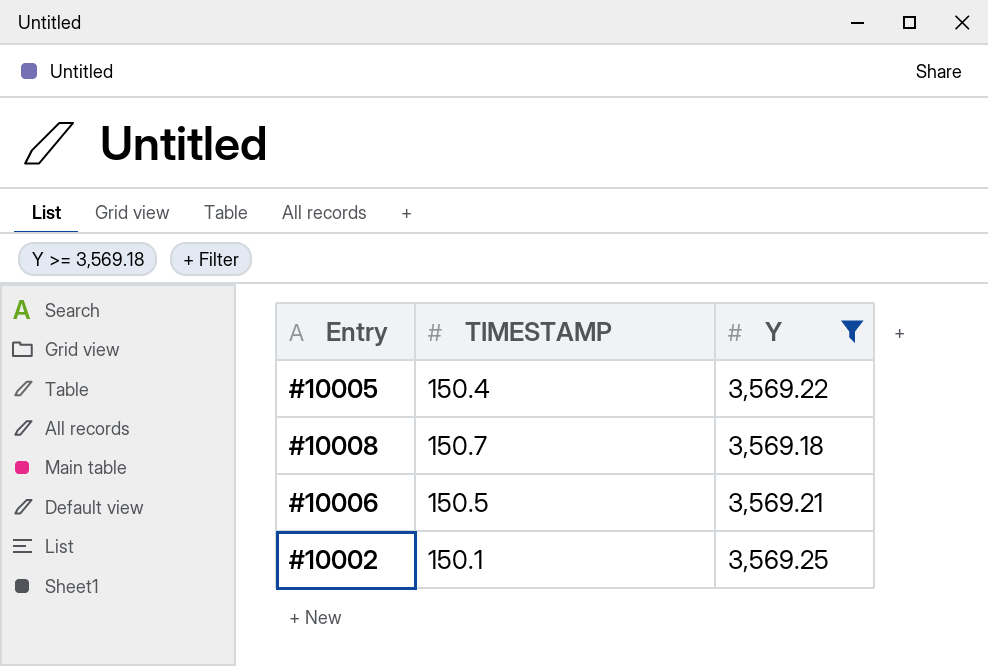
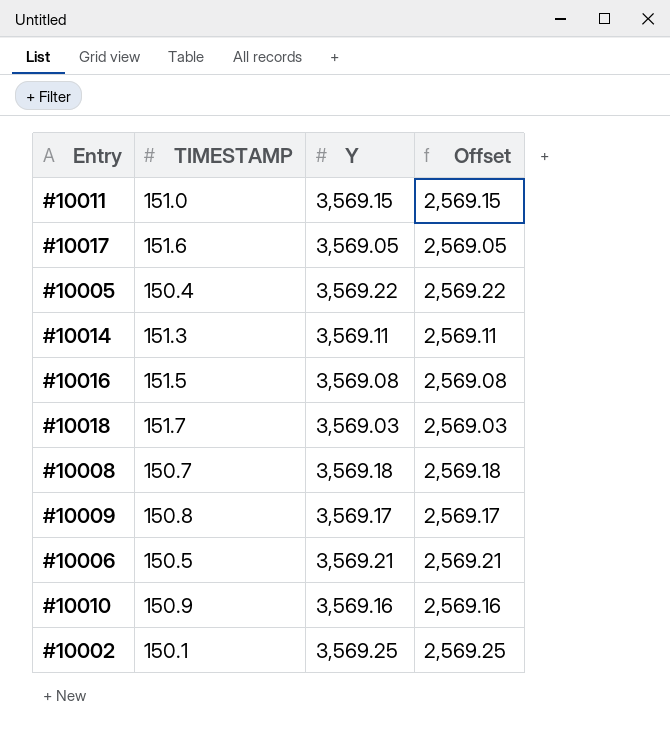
filter: Y >= 3,569.18 -> none
column Offset | formula: none -> [Y] - 1000

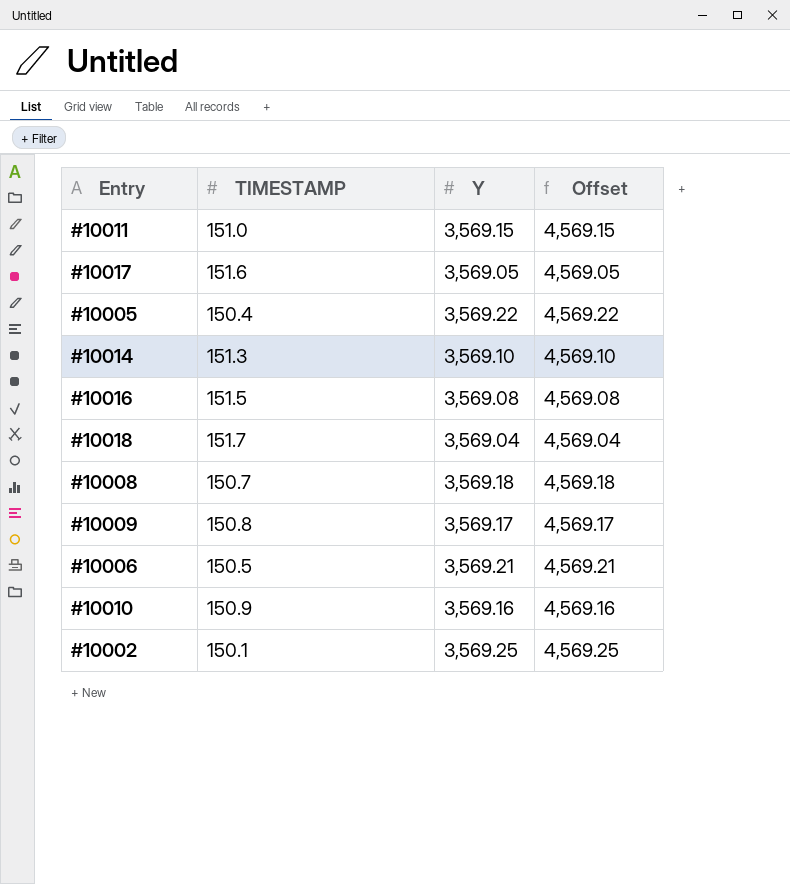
column Offset | formula: [Y] - 1000 -> [Y] + 1000
#10014 | Y: 3,569.11 -> 3,569.10
#10018 | Y: 3,569.03 -> 3,569.04

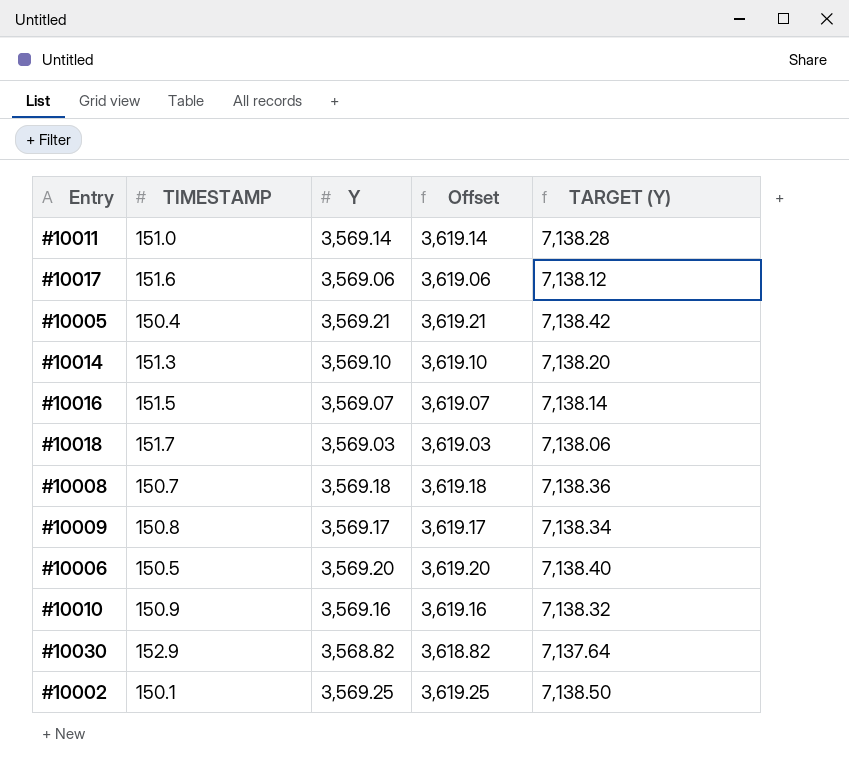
column Offset | formula: [Y] + 1000 -> [Y] + 50
column TARGET (Y) | formula: none -> [Y] * 2
#10011 | Y: 3,569.15 -> 3,569.14
#10017 | Y: 3,569.05 -> 3,569.06
#10005 | Y: 3,569.22 -> 3,569.21
#10016 | Y: 3,569.08 -> 3,569.07
#10018 | Y: 3,569.04 -> 3,569.03
#10006 | Y: 3,569.21 -> 3,569.20
row #10030: none -> 152.9 | 3,568.82 | 3,618.82 | 7,137.64

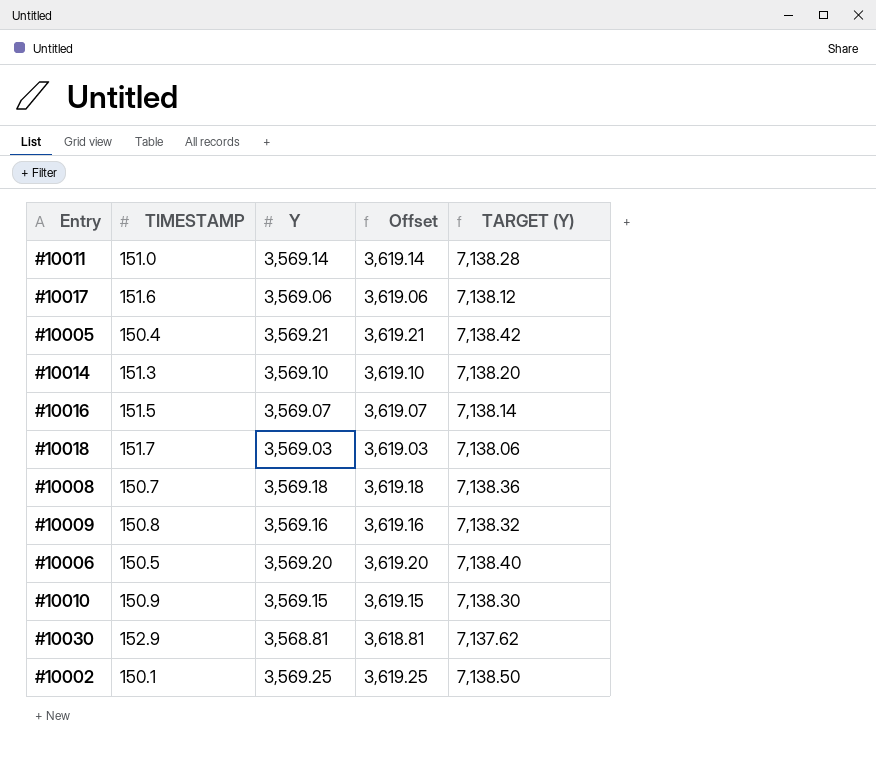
#10009 | Y: 3,569.17 -> 3,569.16
#10009 | Offset: 3,619.17 -> 3,619.16
#10009 | TARGET (Y): 7,138.34 -> 7,138.32
#10010 | Y: 3,569.16 -> 3,569.15
#10010 | Offset: 3,619.16 -> 3,619.15
#10010 | TARGET (Y): 7,138.32 -> 7,138.30
#10030 | Y: 3,568.82 -> 3,568.81
#10030 | Offset: 3,618.82 -> 3,618.81
#10030 | TARGET (Y): 7,137.64 -> 7,137.62

